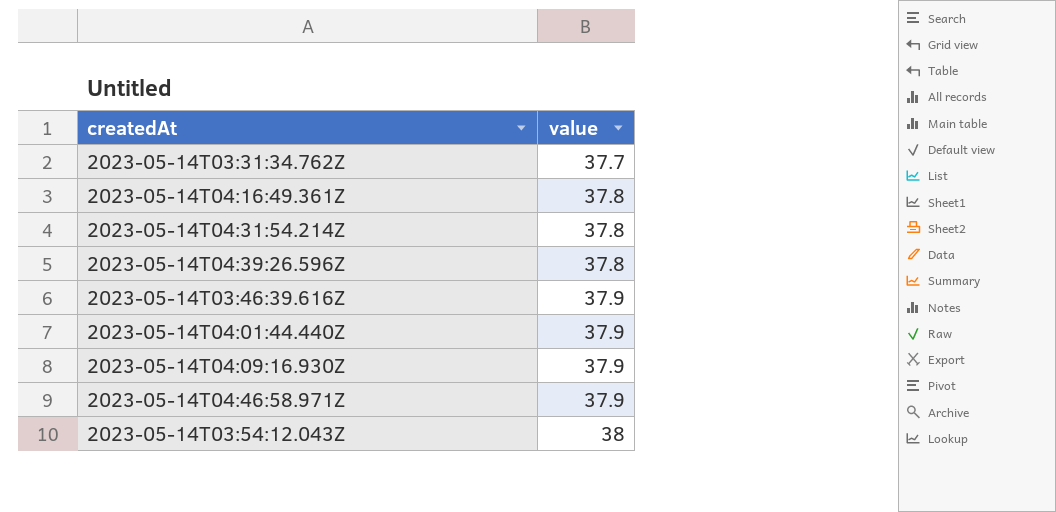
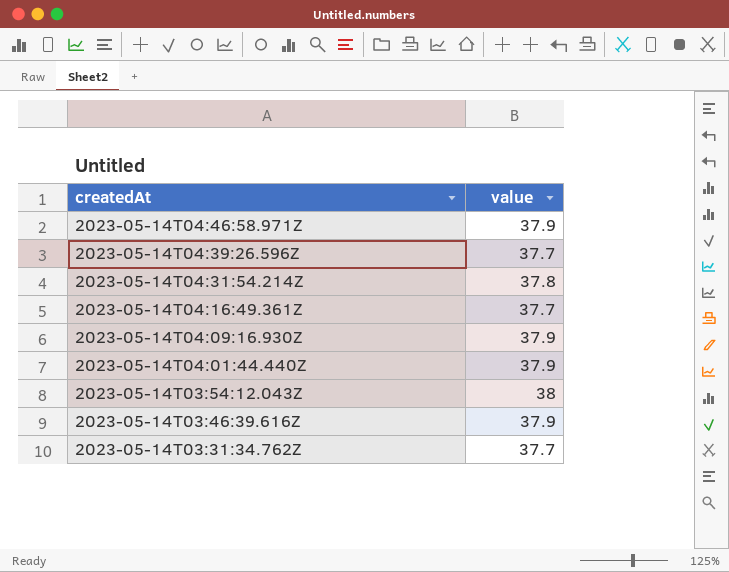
row order: value ascending -> createdAt descending
2023-05-14T04:39:26.596Z | value: 37.8 -> 37.7
2023-05-14T04:16:49.361Z | value: 37.8 -> 37.7

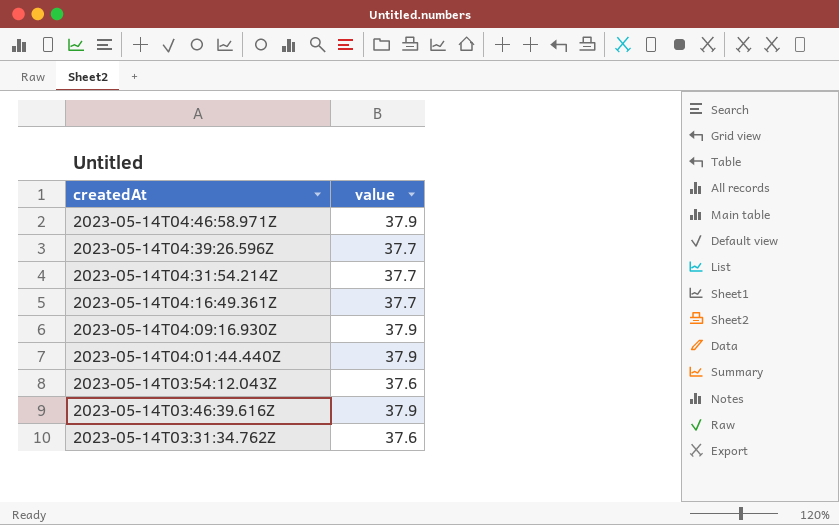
2023-05-14T04:31:54.214Z | value: 37.8 -> 37.7
2023-05-14T03:54:12.043Z | value: 38 -> 37.6
2023-05-14T03:31:34.762Z | value: 37.7 -> 37.6

